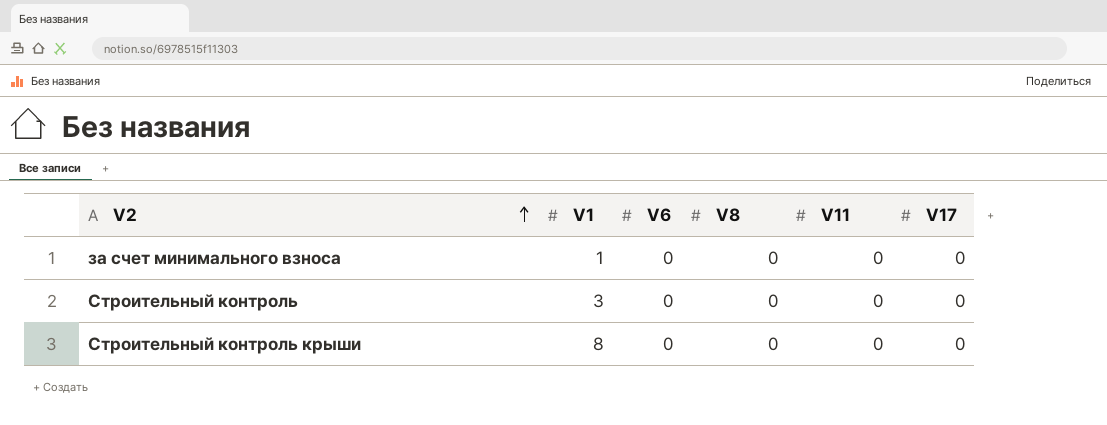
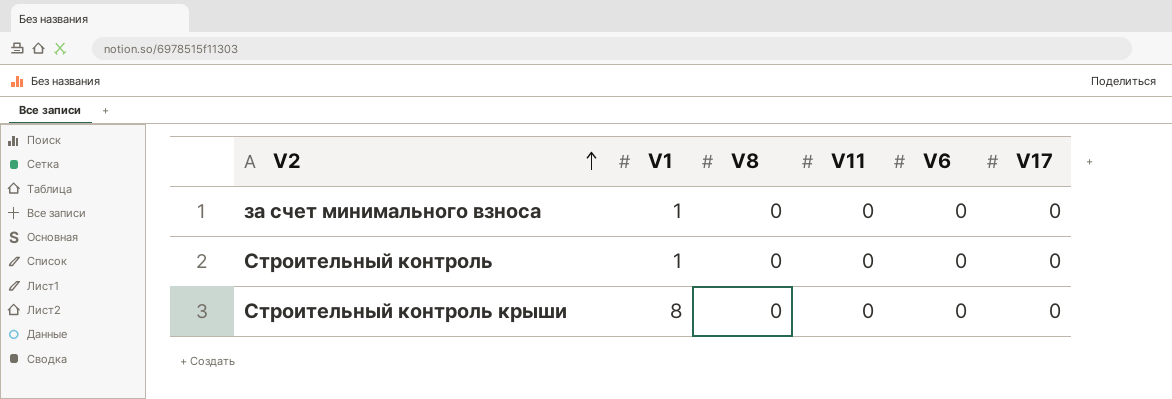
column V6 | position: 3 -> 5
Строительный контроль | V1: 3 -> 1

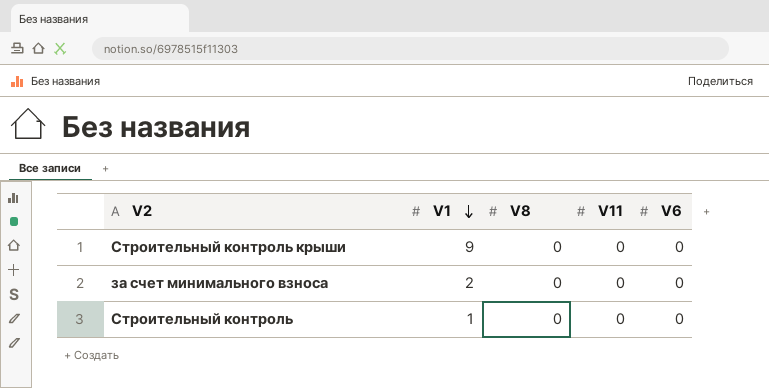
row order: V2 ascending -> V1 descending
column V17 | position: 6 -> none
Строительный контроль крыши | V1: 8 -> 9
за счет минимального взноса | V1: 1 -> 2

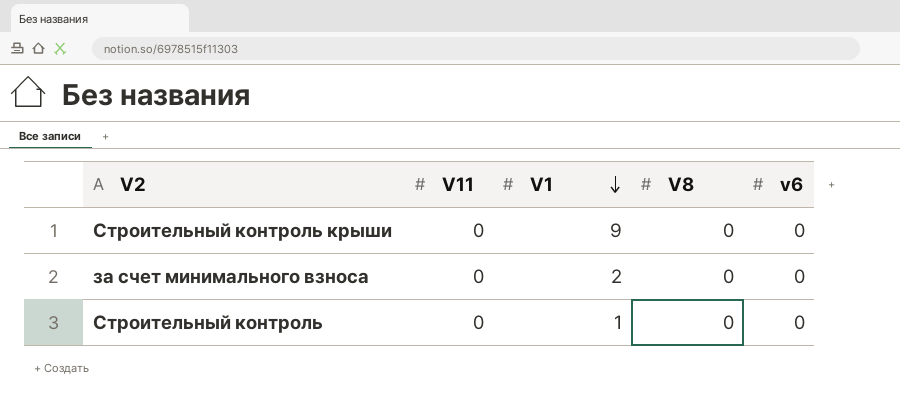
column V11 | position: 4 -> 2
column name: V6 -> v6

